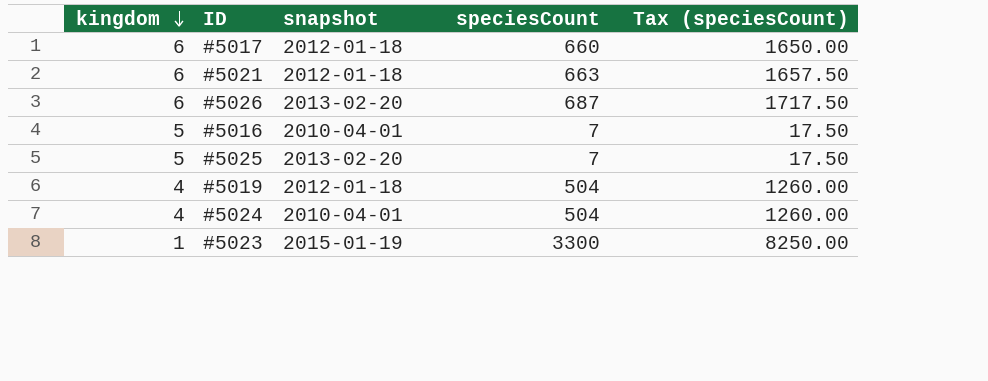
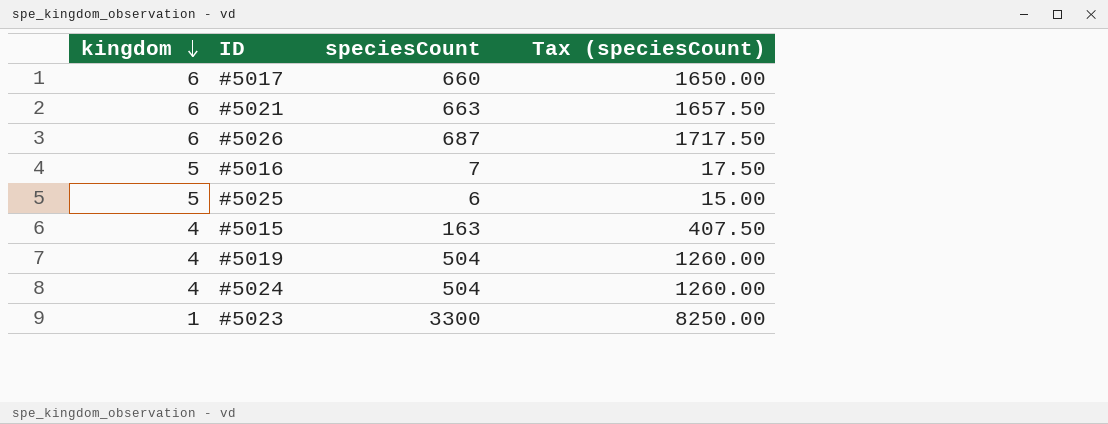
column snapshot | position: 3 -> none
#5025 | speciesCount: 7 -> 6
#5025 | Tax (speciesCount): 17.50 -> 15.00
row #5015: none -> 4 | 163 | 407.50

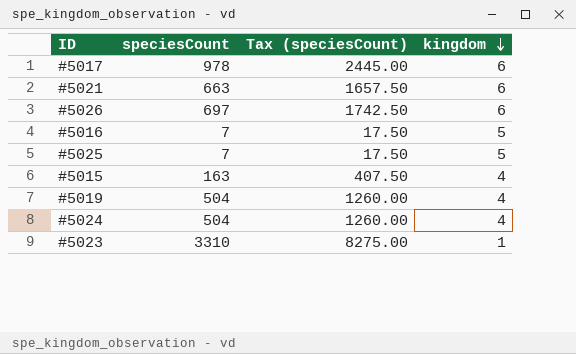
column kingdom | position: 1 -> 4
#5017 | speciesCount: 660 -> 978
#5017 | Tax (speciesCount): 1650.00 -> 2445.00
#5026 | speciesCount: 687 -> 697
#5026 | Tax (speciesCount): 1717.50 -> 1742.50
#5025 | speciesCount: 6 -> 7
#5025 | Tax (speciesCount): 15.00 -> 17.50
#5023 | speciesCount: 3300 -> 3310
#5023 | Tax (speciesCount): 8250.00 -> 8275.00

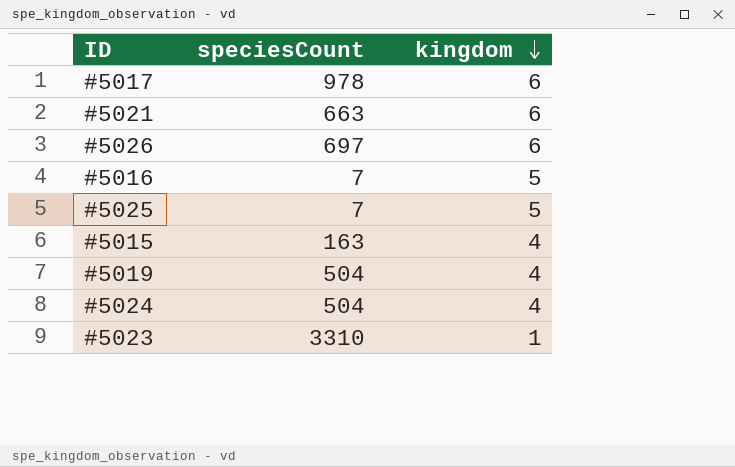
column Tax (speciesCount) | formula: [speciesCount] * 2.5 -> none

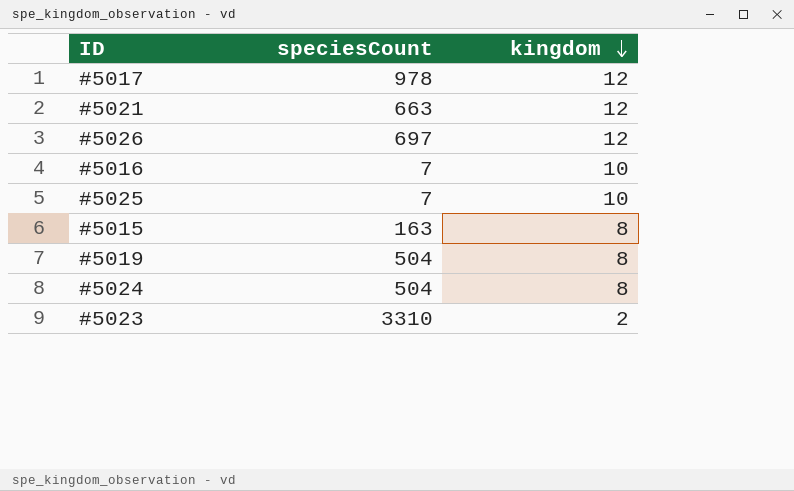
#5017 | kingdom: 6 -> 12
#5021 | kingdom: 6 -> 12
#5026 | kingdom: 6 -> 12
#5016 | kingdom: 5 -> 10
#5025 | kingdom: 5 -> 10
#5015 | kingdom: 4 -> 8
#5019 | kingdom: 4 -> 8
#5024 | kingdom: 4 -> 8
#5023 | kingdom: 1 -> 2

